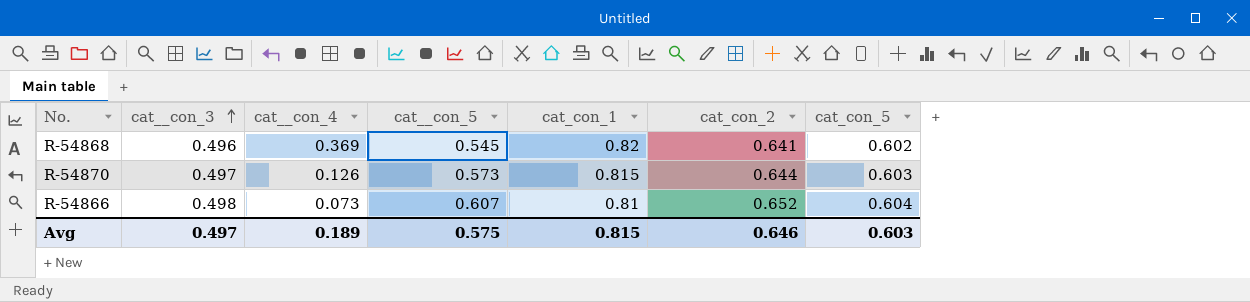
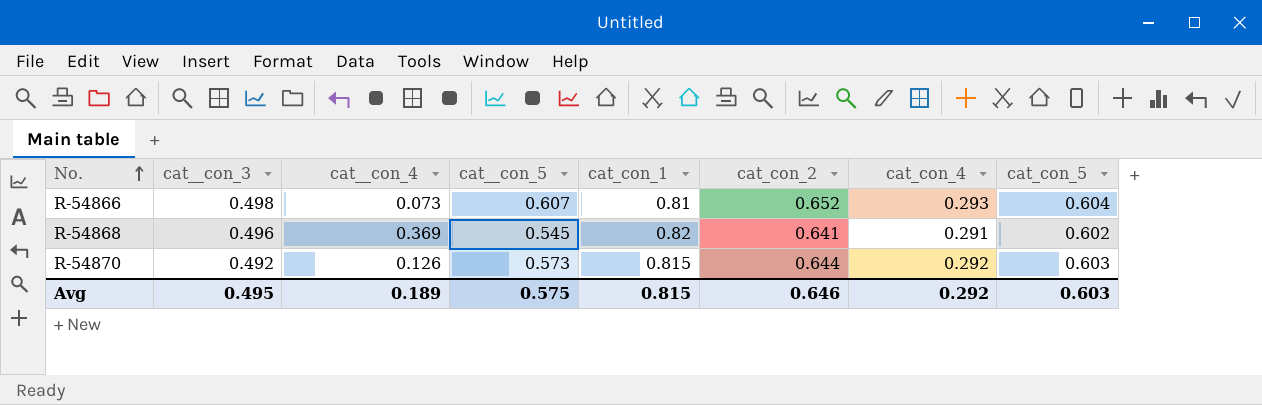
row order: cat__con_3 ascending -> No. ascending
column cat_con_4 | position: none -> 7
R-54870 | cat__con_3: 0.497 -> 0.492
Avg | cat__con_3: 0.497 -> 0.495

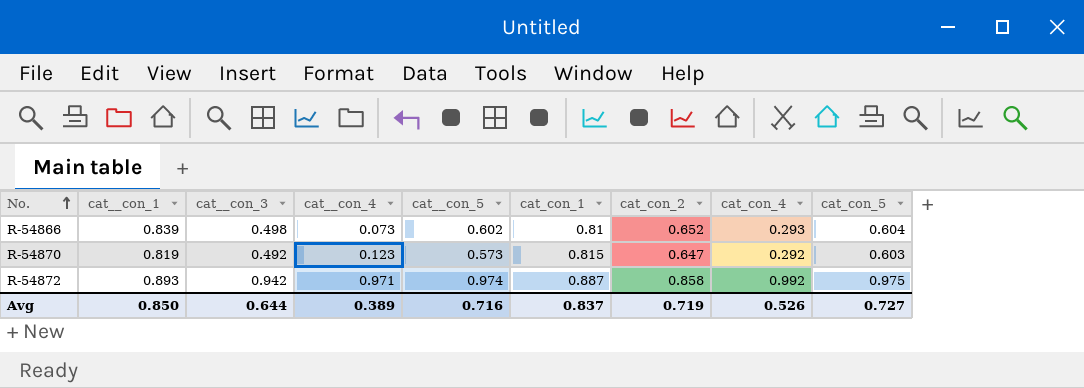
column cat__con_1 | position: none -> 2
row R-54868: 0.496 | 0.369 | 0.545 | 0.82 | 0.641 | 0.291 | 0.602 -> none
R-54866 | cat__con_5: 0.607 -> 0.602
R-54870 | cat__con_4: 0.126 -> 0.123
R-54870 | cat_con_2: 0.644 -> 0.647
row R-54872: none -> 0.893 | 0.942 | 0.971 | 0.974 | 0.887 | 0.858 | 0.992 | 0.975
Avg | cat__con_3: 0.495 -> 0.644
Avg | cat__con_4: 0.189 -> 0.389
Avg | cat__con_5: 0.575 -> 0.716
Avg | cat_con_1: 0.815 -> 0.837
Avg | cat_con_2: 0.646 -> 0.719
Avg | cat_con_4: 0.292 -> 0.526
Avg | cat_con_5: 0.603 -> 0.727

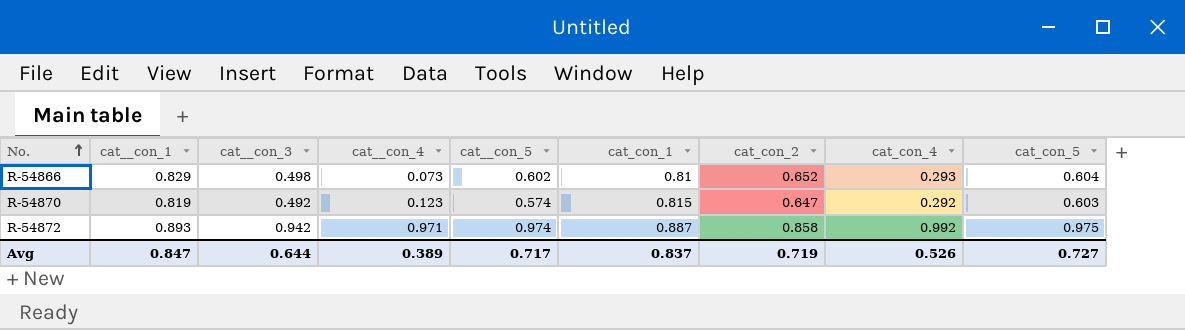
R-54866 | cat__con_1: 0.839 -> 0.829
R-54870 | cat__con_5: 0.573 -> 0.574
Avg | cat__con_1: 0.850 -> 0.847
Avg | cat__con_5: 0.716 -> 0.717

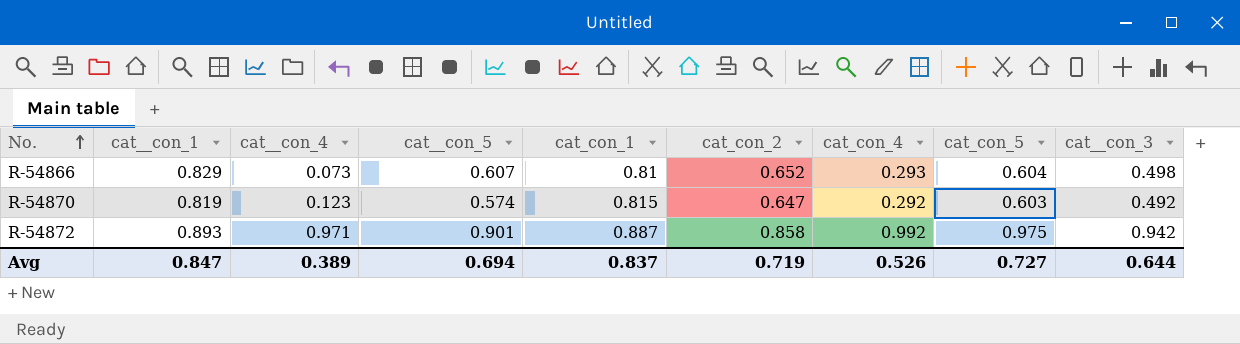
column cat__con_3 | position: 3 -> 9
R-54866 | cat__con_5: 0.602 -> 0.607
R-54872 | cat__con_5: 0.974 -> 0.901
Avg | cat__con_5: 0.717 -> 0.694

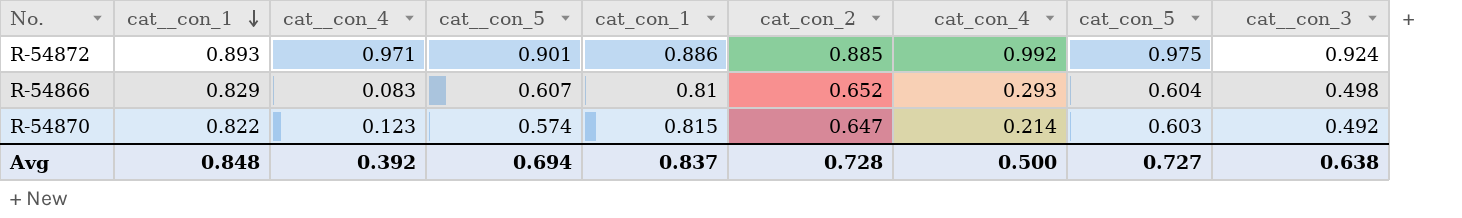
row order: No. ascending -> cat__con_1 descending
R-54872 | cat_con_1: 0.887 -> 0.886
R-54872 | cat_con_2: 0.858 -> 0.885
R-54872 | cat__con_3: 0.942 -> 0.924
R-54866 | cat__con_4: 0.073 -> 0.083
R-54870 | cat__con_1: 0.819 -> 0.822
R-54870 | cat_con_4: 0.292 -> 0.214
Avg | cat__con_1: 0.847 -> 0.848
Avg | cat__con_4: 0.389 -> 0.392
Avg | cat_con_2: 0.719 -> 0.728
Avg | cat_con_4: 0.526 -> 0.500
Avg | cat__con_3: 0.644 -> 0.638

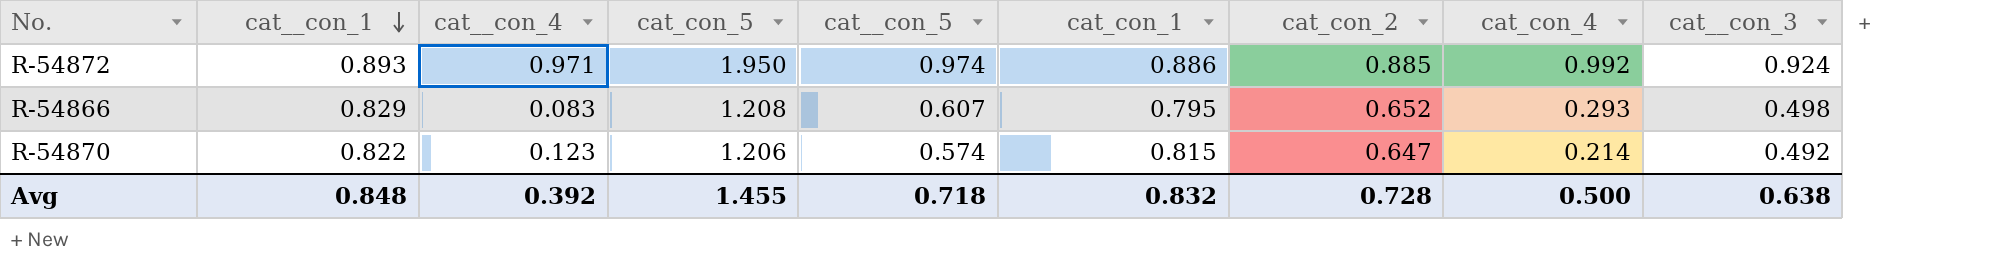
column cat_con_5 | position: 8 -> 4
R-54872 | cat_con_5: 0.975 -> 1.950
R-54872 | cat__con_5: 0.901 -> 0.974
R-54866 | cat_con_5: 0.604 -> 1.208
R-54866 | cat_con_1: 0.81 -> 0.795
R-54870 | cat_con_5: 0.603 -> 1.206
Avg | cat_con_5: 0.727 -> 1.455
Avg | cat__con_5: 0.694 -> 0.718
Avg | cat_con_1: 0.837 -> 0.832

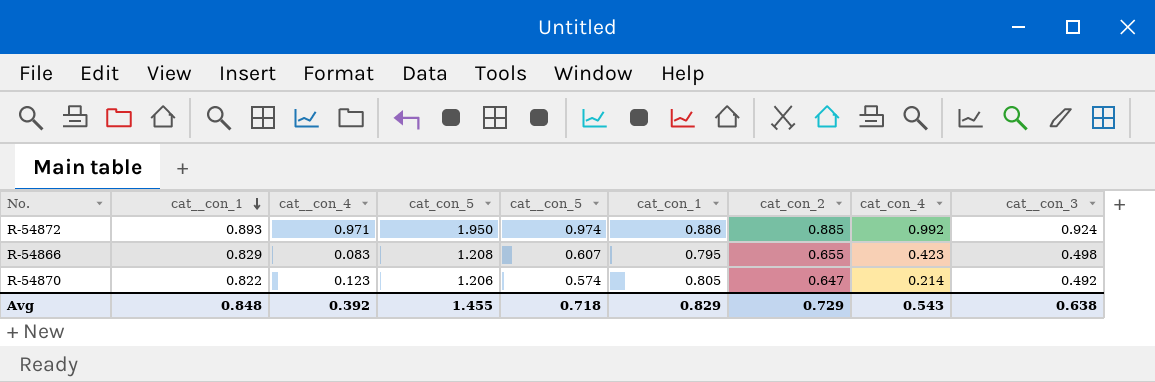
R-54866 | cat_con_2: 0.652 -> 0.655
R-54866 | cat_con_4: 0.293 -> 0.423
R-54870 | cat_con_1: 0.815 -> 0.805
Avg | cat_con_1: 0.832 -> 0.829
Avg | cat_con_2: 0.728 -> 0.729
Avg | cat_con_4: 0.500 -> 0.543

